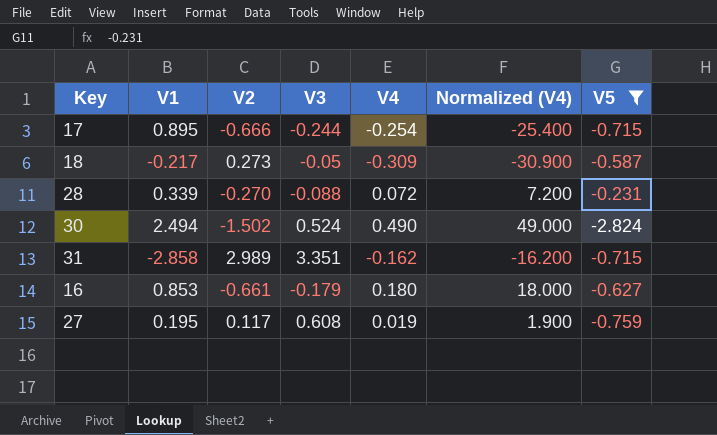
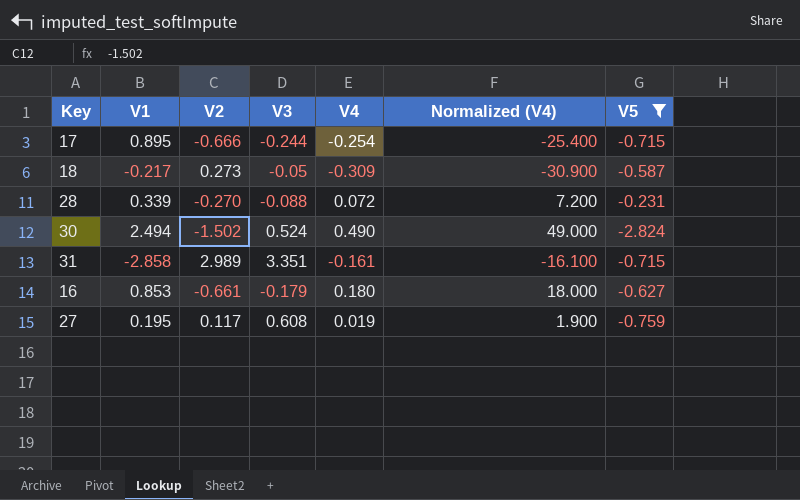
31 | V4: -0.162 -> -0.161
31 | Normalized (V4): -16.200 -> -16.100

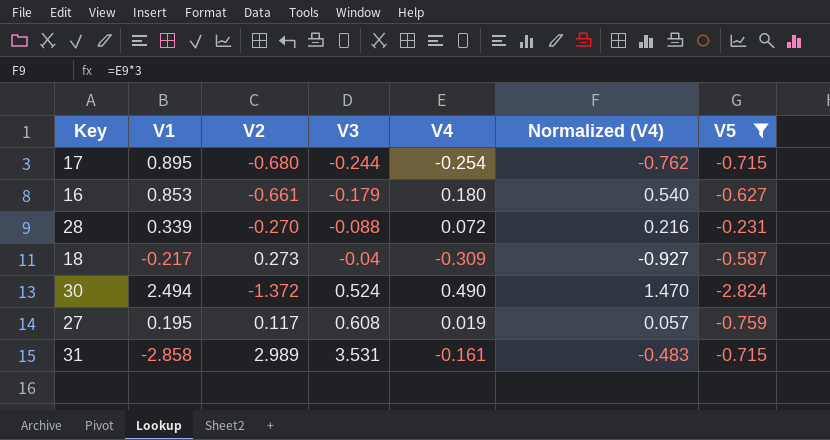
row order: none -> V3 ascending
column Normalized (V4) | formula: [V4] * 100 -> [V4] * 3
17 | V2: -0.666 -> -0.680
18 | V3: -0.05 -> -0.04
30 | V2: -1.502 -> -1.372
31 | V3: 3.351 -> 3.531

